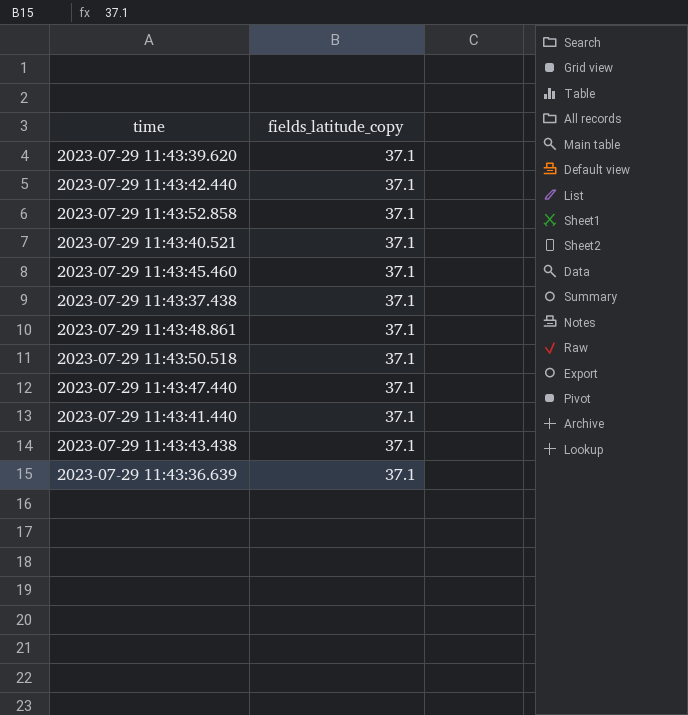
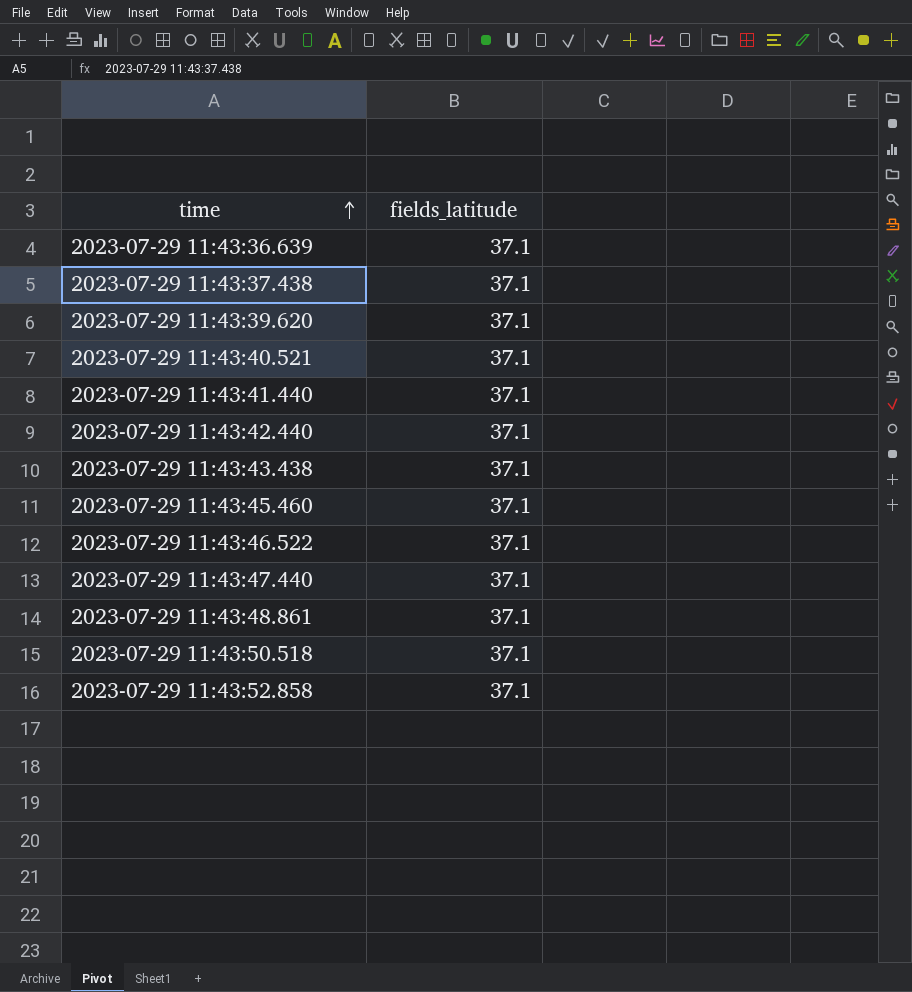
row order: none -> time ascending
column name: fields_latitude_copy -> fields_latitude
row 2023-07-29 11:43:46.522: none -> 37.1

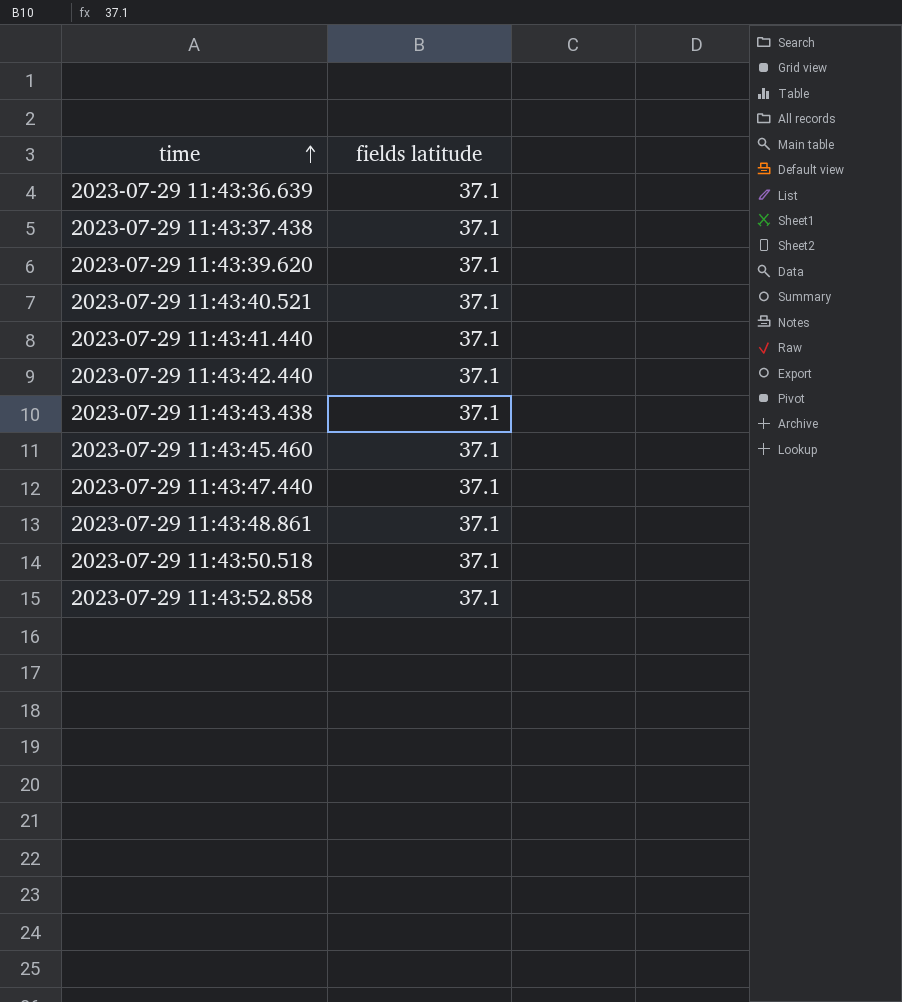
column name: fields_latitude -> fields latitude
row 2023-07-29 11:43:46.522: 37.1 -> none

